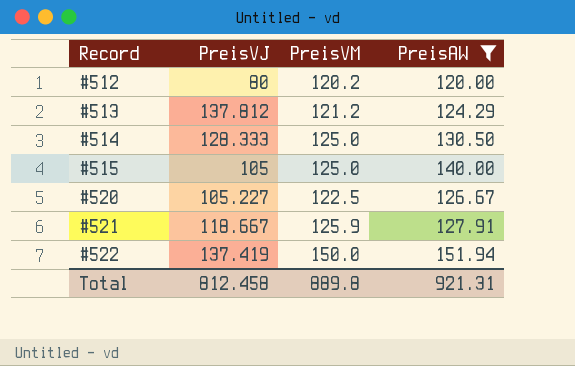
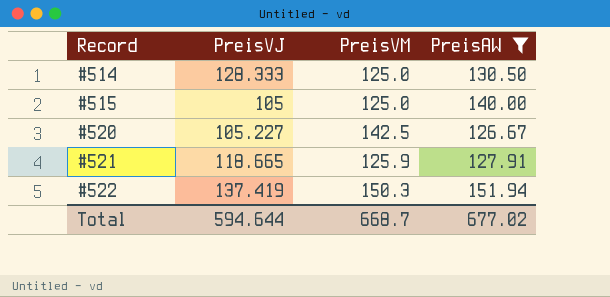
row #512: 80 | 120.2 | 120.00 -> none
row #513: 137.812 | 121.2 | 124.29 -> none
#520 | PreisVM: 122.5 -> 142.5
#521 | PreisVJ: 118.667 -> 118.665
#522 | PreisVM: 150.0 -> 150.3
Total | PreisVJ: 812.458 -> 594.644
Total | PreisVM: 889.8 -> 668.7
Total | PreisAW: 921.31 -> 677.02

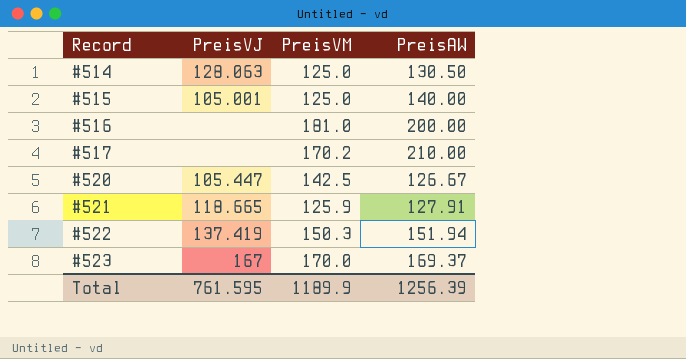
filter: PreisAW <= 151.94 -> none
#514 | PreisVJ: 128.333 -> 128.063
#515 | PreisVJ: 105 -> 105.001
#520 | PreisVJ: 105.227 -> 105.447
Total | PreisVJ: 594.644 -> 761.595
Total | PreisVM: 668.7 -> 1189.9
Total | PreisAW: 677.02 -> 1256.39

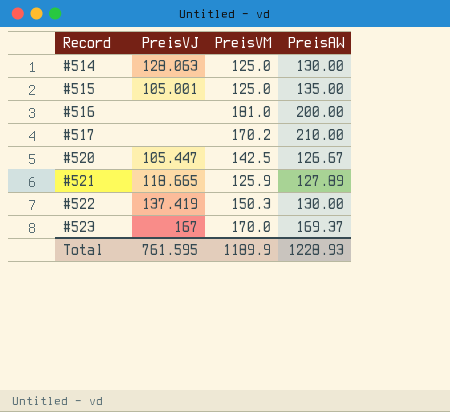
#514 | PreisAW: 130.50 -> 130.00
#515 | PreisAW: 140.00 -> 135.00
#521 | PreisAW: 127.91 -> 127.89
#522 | PreisAW: 151.94 -> 130.00
Total | PreisAW: 1256.39 -> 1228.93

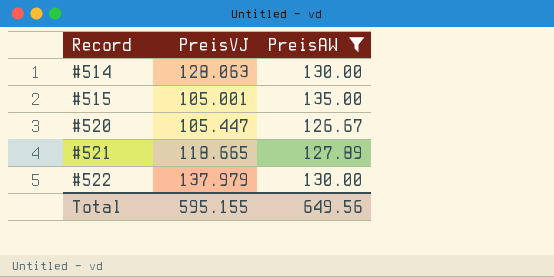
filter: none -> PreisAW <= 135.00
column PreisVM | position: 3 -> none
#522 | PreisVJ: 137.419 -> 137.979
Total | PreisVJ: 761.595 -> 595.155
Total | PreisAW: 1228.93 -> 649.56

